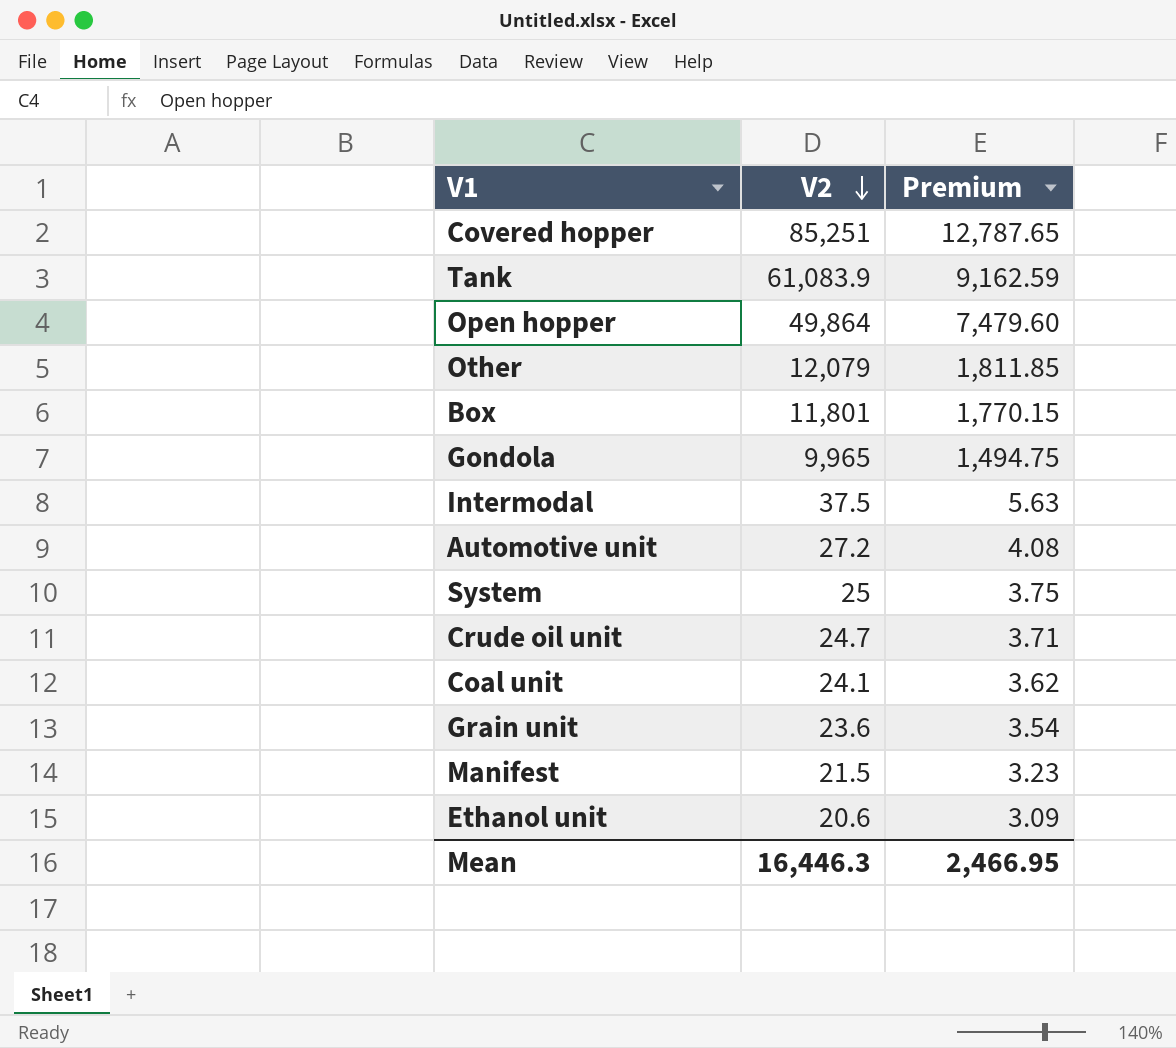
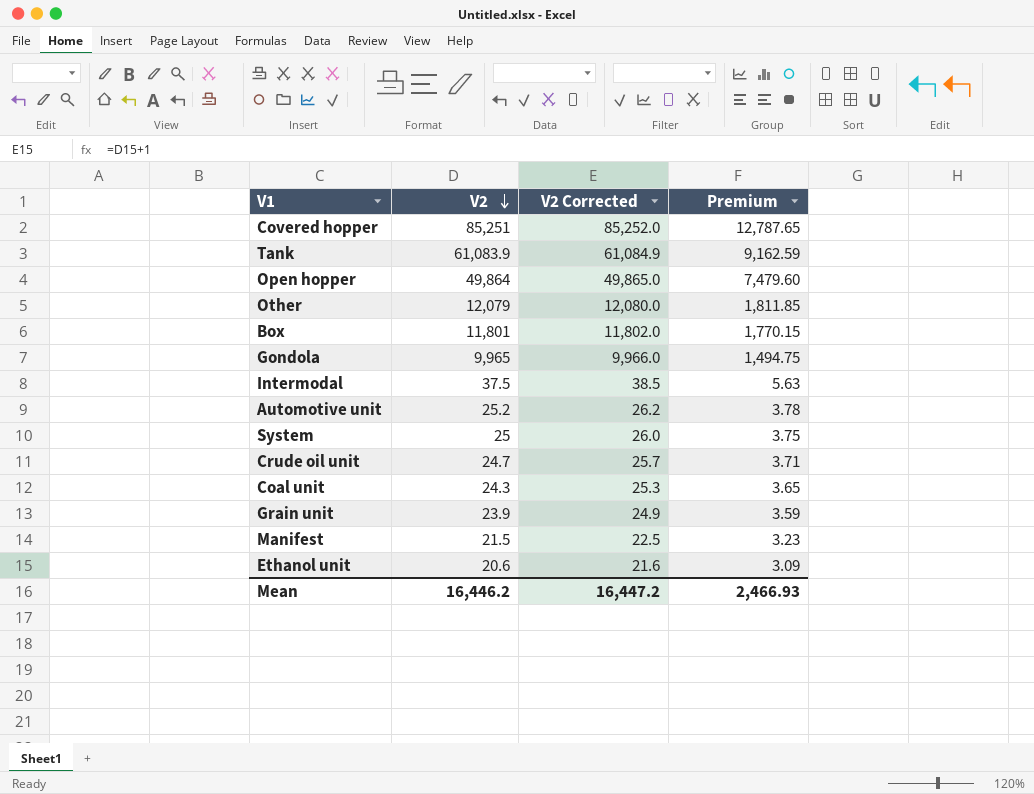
column V2 Corrected | formula: none -> [V2] + 1
Automotive unit | V2: 27.2 -> 25.2
Automotive unit | Premium: 4.08 -> 3.78
Coal unit | V2: 24.1 -> 24.3
Coal unit | Premium: 3.62 -> 3.65
Grain unit | V2: 23.6 -> 23.9
Grain unit | Premium: 3.54 -> 3.59
Mean | V2: 16,446.3 -> 16,446.2
Mean | Premium: 2,466.95 -> 2,466.93

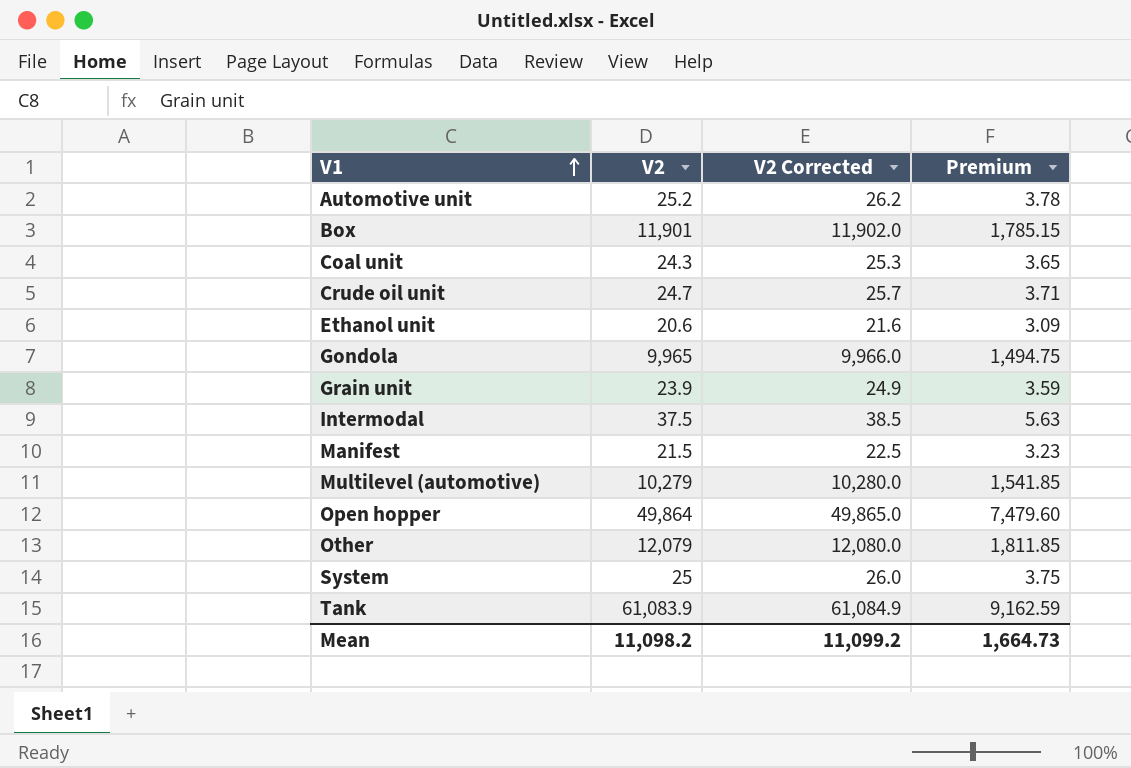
row order: V2 descending -> V1 ascending
row Covered hopper: 85,251 | 85,252.0 | 12,787.65 -> none
Box | V2: 11,801 -> 11,901
Box | V2 Corrected: 11,802.0 -> 11,902.0
Box | Premium: 1,770.15 -> 1,785.15
row Multilevel (automotive): none -> 10,279 | 10,280.0 | 1,541.85
Mean | V2: 16,446.2 -> 11,098.2
Mean | V2 Corrected: 16,447.2 -> 11,099.2
Mean | Premium: 2,466.93 -> 1,664.73

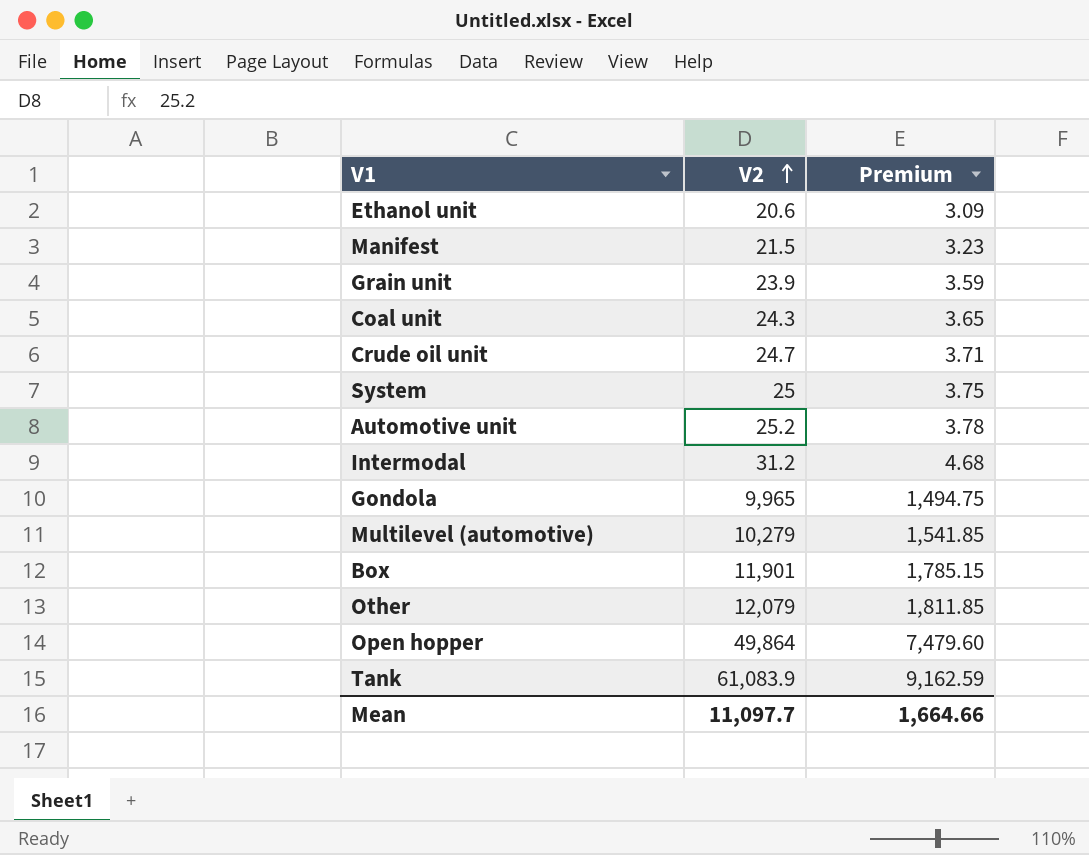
row order: V1 ascending -> V2 ascending
column V2 Corrected | formula: [V2] + 1 -> none
Intermodal | V2: 37.5 -> 31.2
Intermodal | Premium: 5.63 -> 4.68
Mean | V2: 11,098.2 -> 11,097.7
Mean | Premium: 1,664.73 -> 1,664.66

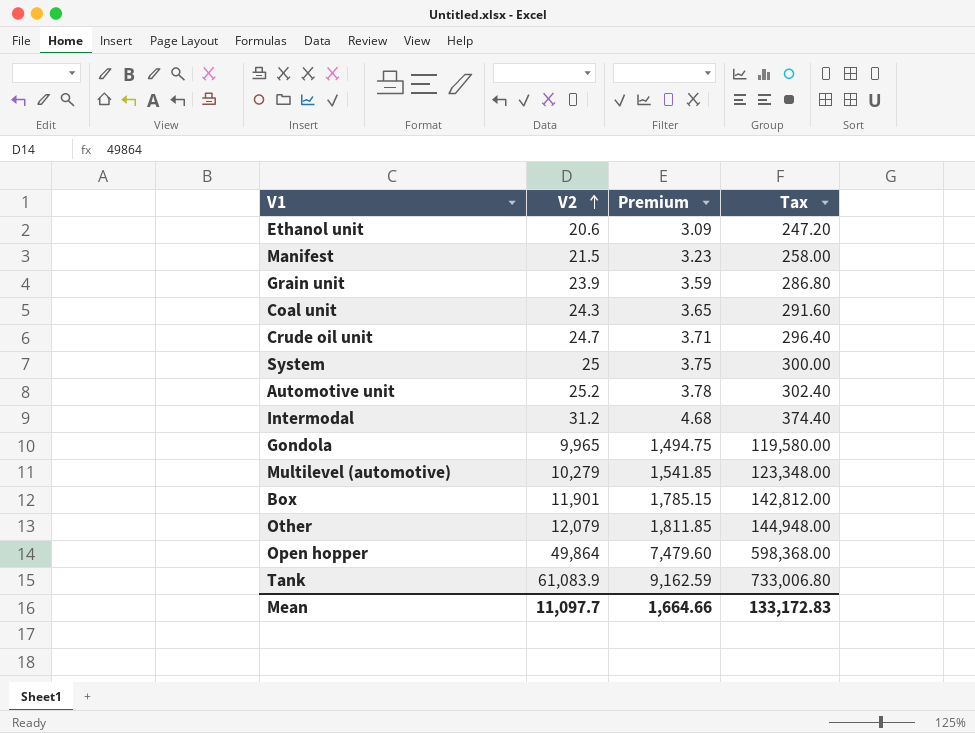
column Tax | formula: none -> [V2] * 12

